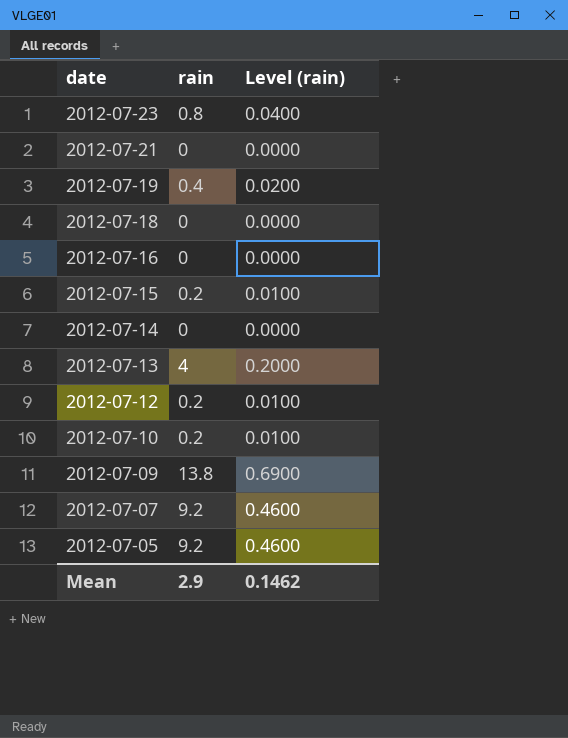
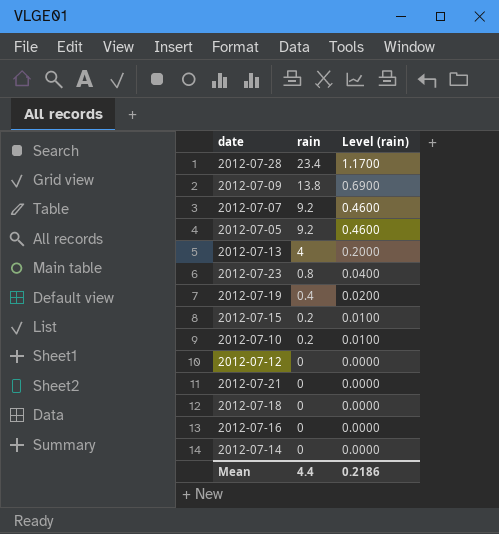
row order: date descending -> rain descending
row 2012-07-28: none -> 23.4 | 1.1700
2012-07-12 | rain: 0.2 -> 0
2012-07-12 | Level (rain): 0.0100 -> 0.0000
Mean | rain: 2.9 -> 4.4
Mean | Level (rain): 0.1462 -> 0.2186

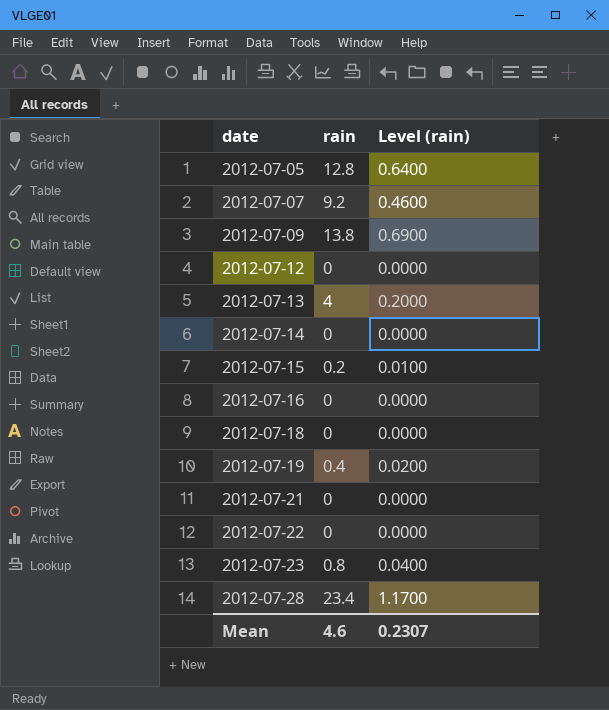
row order: rain descending -> date ascending
row 2012-07-10: 0.2 | 0.0100 -> none
2012-07-05 | rain: 9.2 -> 12.8
2012-07-05 | Level (rain): 0.4600 -> 0.6400
row 2012-07-22: none -> 0 | 0.0000
Mean | rain: 4.4 -> 4.6
Mean | Level (rain): 0.2186 -> 0.2307

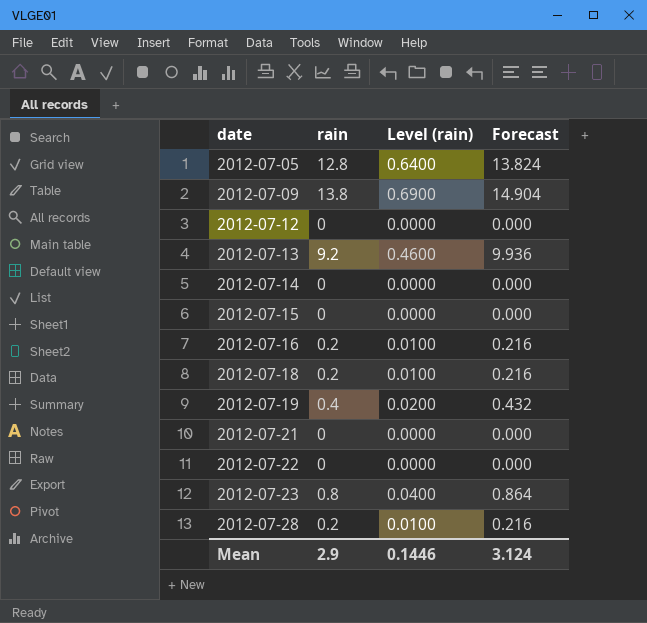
column Forecast | formula: none -> [rain] * 1.08
row 2012-07-07: 9.2 | 0.4600 -> none
2012-07-13 | rain: 4 -> 9.2
2012-07-13 | Level (rain): 0.2000 -> 0.4600
2012-07-15 | rain: 0.2 -> 0
2012-07-15 | Level (rain): 0.0100 -> 0.0000
2012-07-16 | rain: 0 -> 0.2
2012-07-16 | Level (rain): 0.0000 -> 0.0100
2012-07-18 | rain: 0 -> 0.2
2012-07-18 | Level (rain): 0.0000 -> 0.0100
2012-07-28 | rain: 23.4 -> 0.2
2012-07-28 | Level (rain): 1.1700 -> 0.0100
Mean | rain: 4.6 -> 2.9
Mean | Level (rain): 0.2307 -> 0.1446

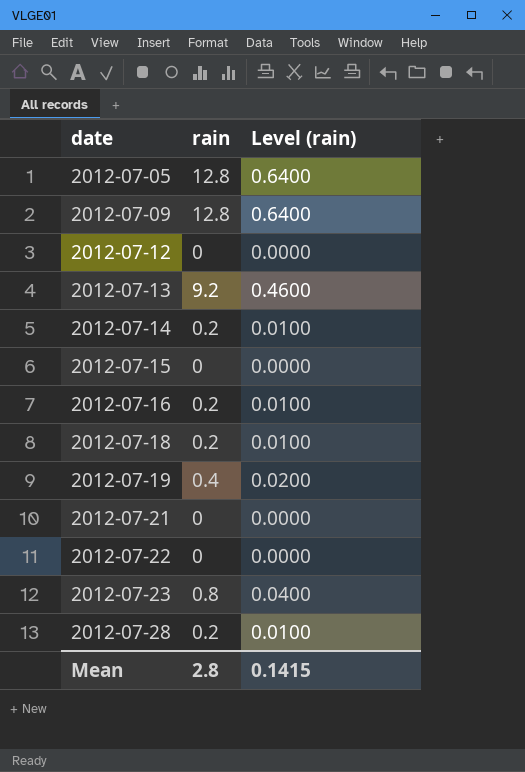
column Forecast | formula: [rain] * 1.08 -> none
2012-07-09 | rain: 13.8 -> 12.8
2012-07-09 | Level (rain): 0.6900 -> 0.6400
2012-07-14 | rain: 0 -> 0.2
2012-07-14 | Level (rain): 0.0000 -> 0.0100
Mean | rain: 2.9 -> 2.8
Mean | Level (rain): 0.1446 -> 0.1415

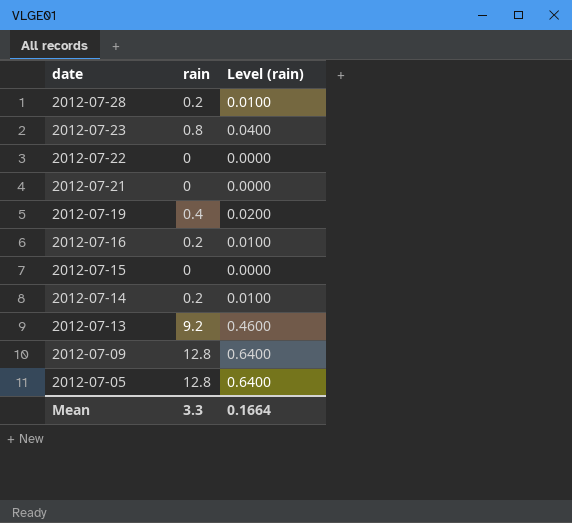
row order: date ascending -> date descending
row 2012-07-12: 0 | 0.0000 -> none
row 2012-07-18: 0.2 | 0.0100 -> none
Mean | rain: 2.8 -> 3.3
Mean | Level (rain): 0.1415 -> 0.1664

